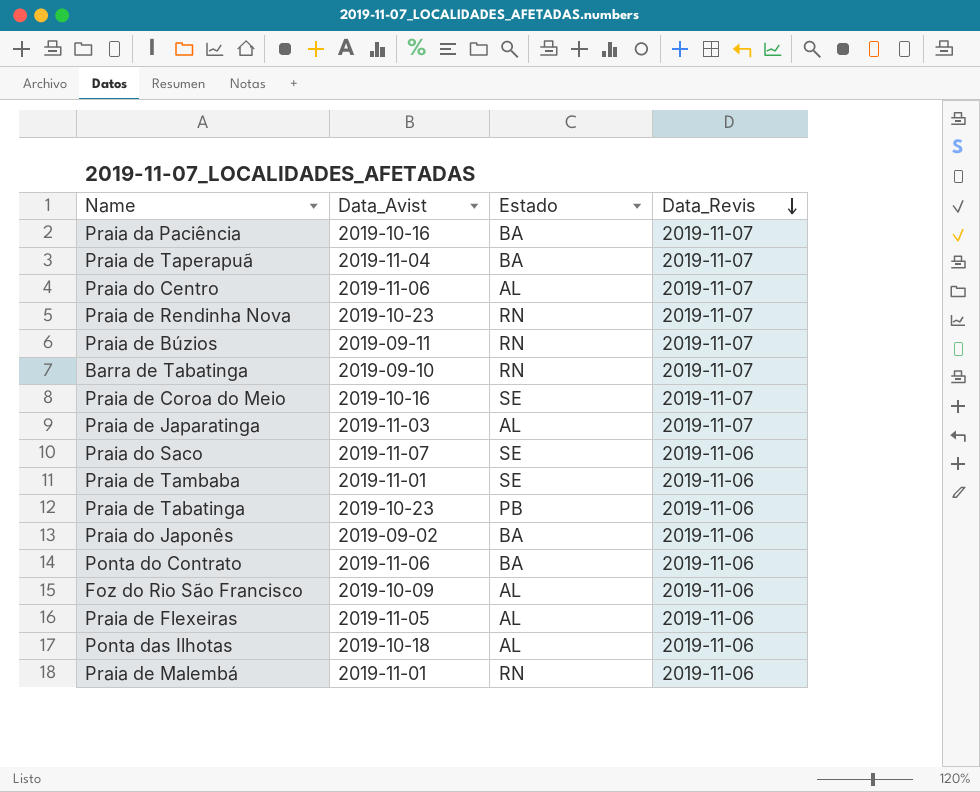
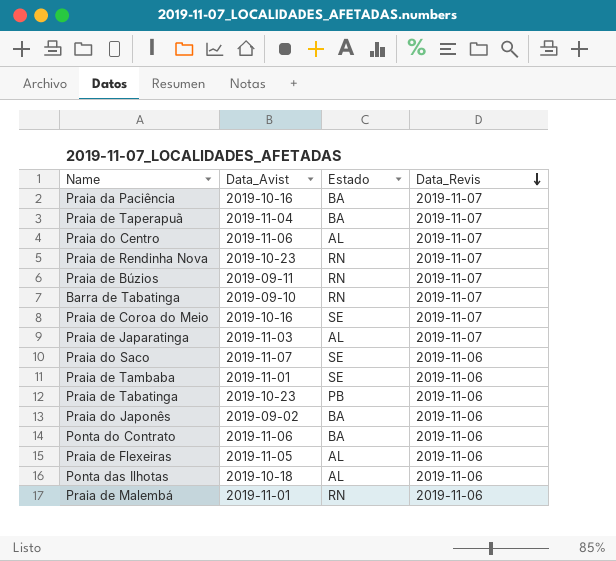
row Foz do Rio São Francisco: 2019-10-09 | AL | 2019-11-06 -> none

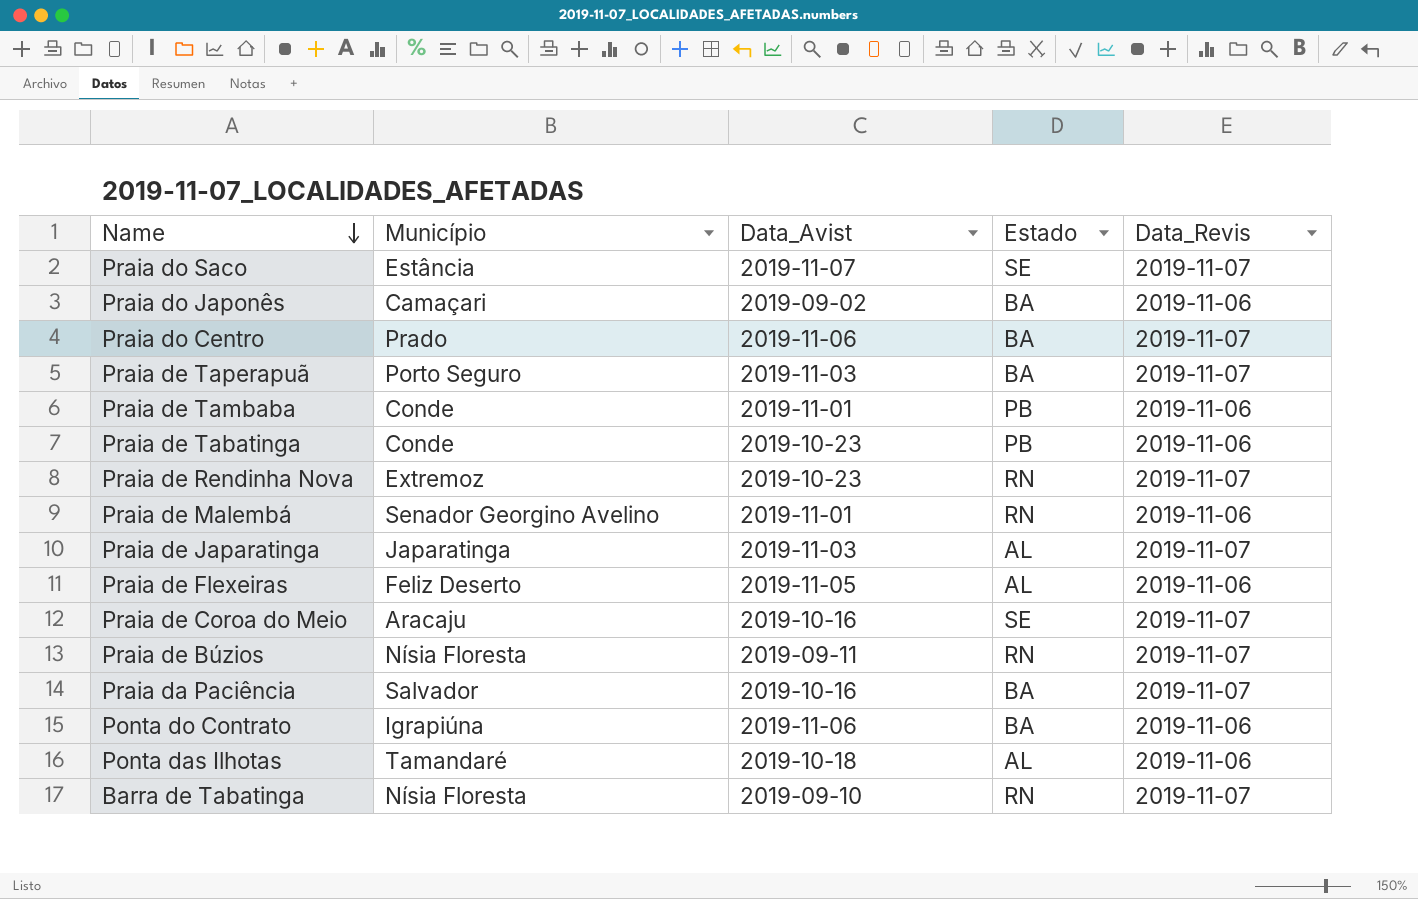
row order: Data_Revis descending -> Name descending
column Município | position: none -> 2
Praia do Saco | Data_Revis: 2019-11-06 -> 2019-11-07
Praia do Centro | Estado: AL -> BA
Praia de Taperapuã | Data_Avist: 2019-11-04 -> 2019-11-03
Praia de Tambaba | Estado: SE -> PB

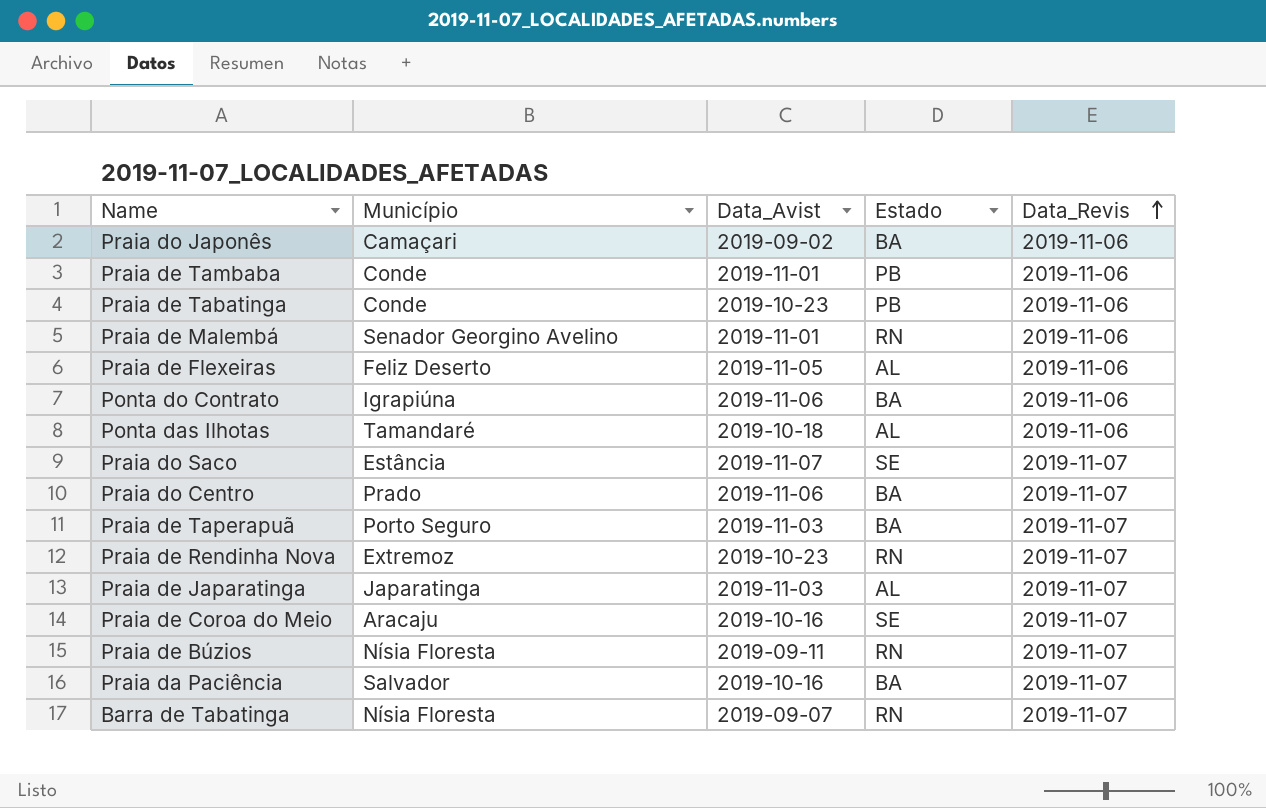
row order: Name descending -> Data_Revis ascending
Barra de Tabatinga | Data_Avist: 2019-09-10 -> 2019-09-07

